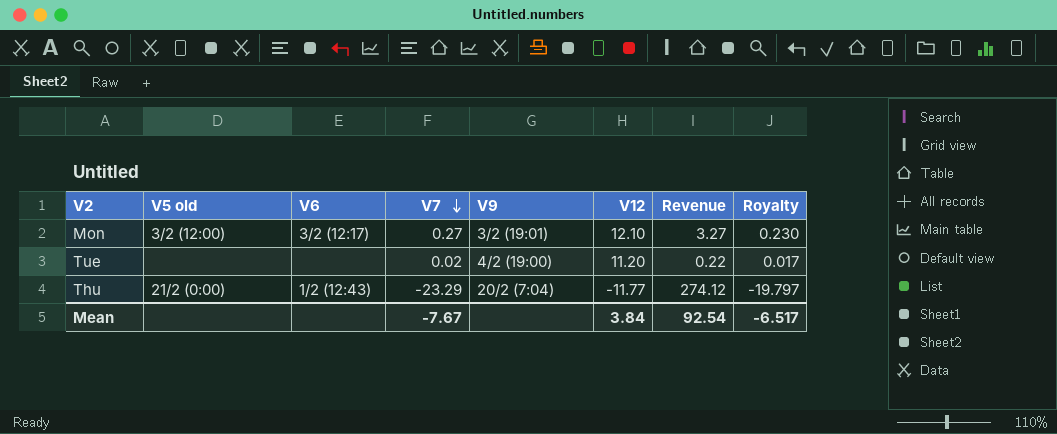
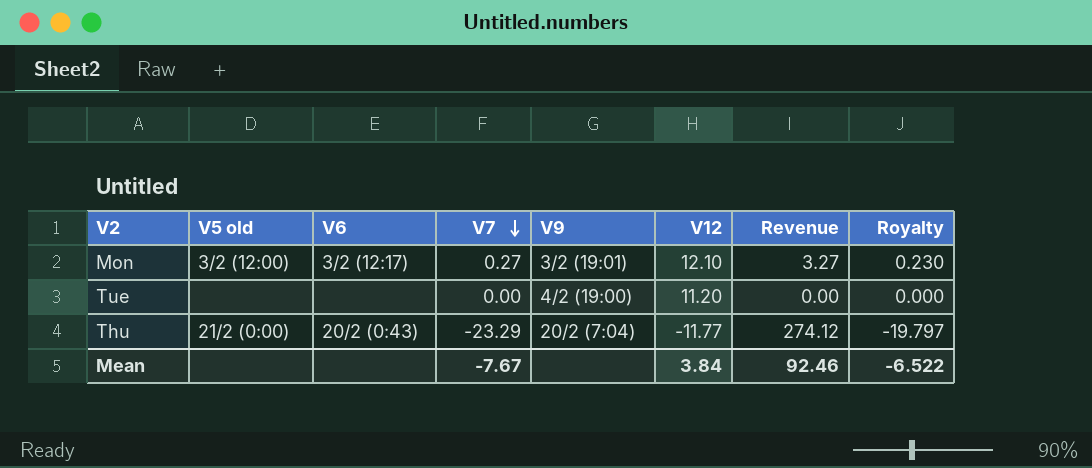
Tue | V7: 0.02 -> 0.00
Tue | Revenue: 0.22 -> 0.00
Tue | Royalty: 0.017 -> 0.000
Thu | V6: 1/2 (12:43) -> 20/2 (0:43)
Mean | Revenue: 92.54 -> 92.46
Mean | Royalty: -6.517 -> -6.522

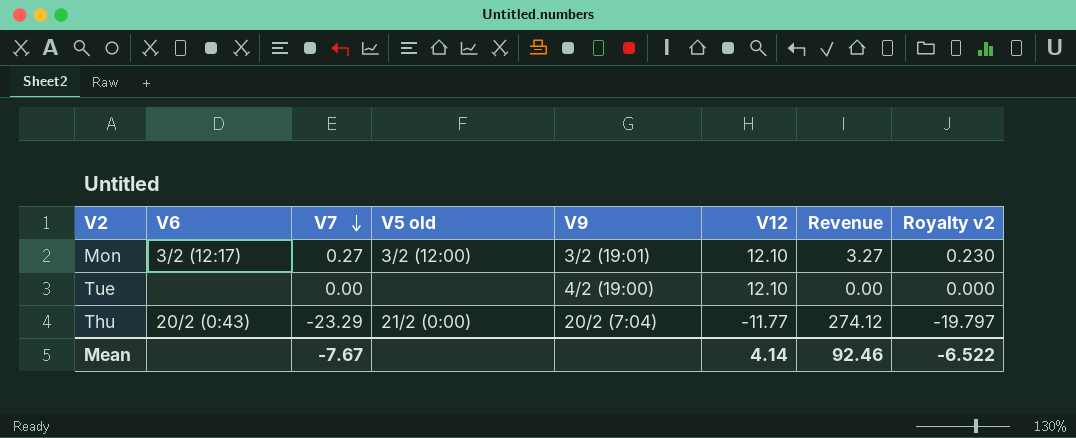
column V5 old | position: 2 -> 4
column name: Royalty -> Royalty v2
Tue | V12: 11.20 -> 12.10
Mean | V12: 3.84 -> 4.14

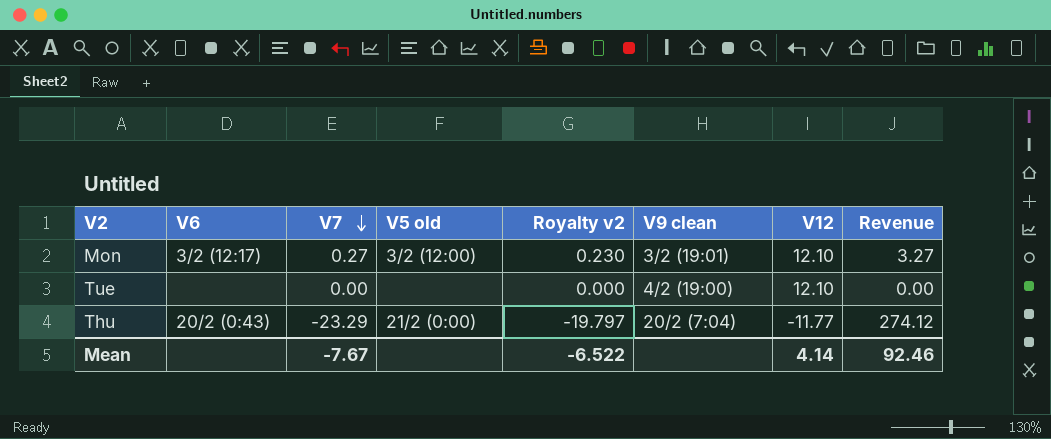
column Royalty v2 | position: 8 -> 5
column name: V9 -> V9 clean

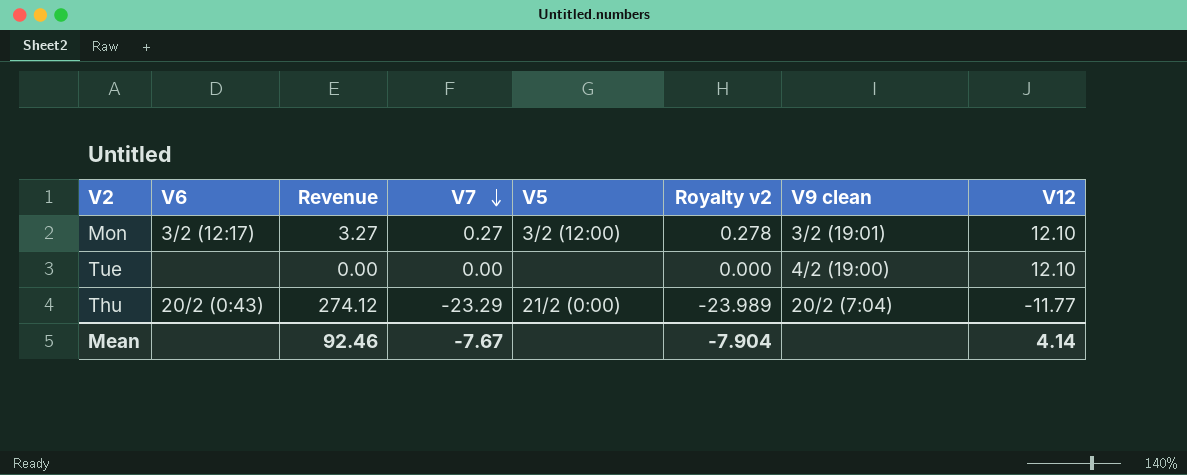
column Revenue | position: 8 -> 3
column name: V5 old -> V5
column Royalty v2 | formula: [V7] * 0.85 -> [V7] * 1.03
Mean | Royalty v2: -6.522 -> -7.904

